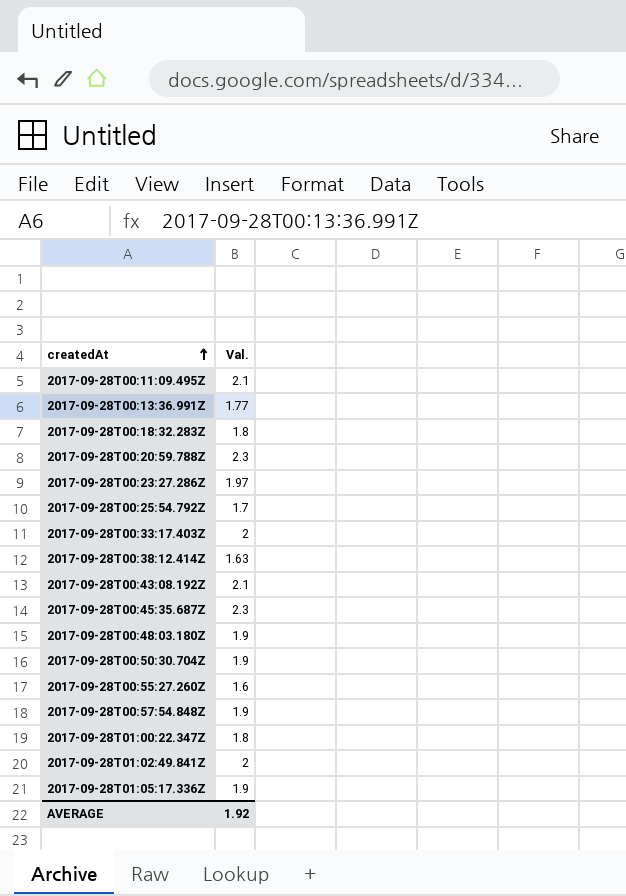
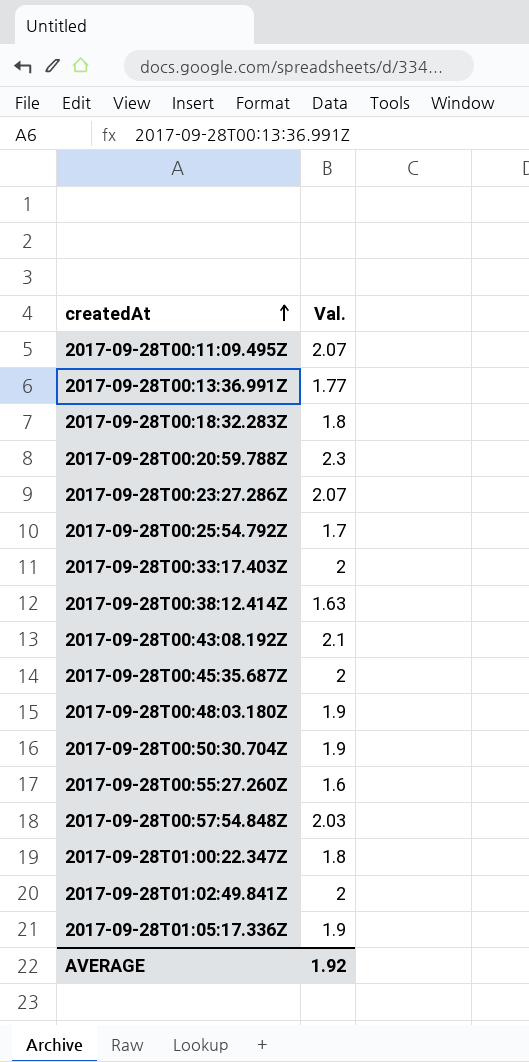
2017-09-28T00:11:09.495Z | Val.: 2.1 -> 2.07
2017-09-28T00:23:27.286Z | Val.: 1.97 -> 2.07
2017-09-28T00:45:35.687Z | Val.: 2.3 -> 2
2017-09-28T00:57:54.848Z | Val.: 1.9 -> 2.03

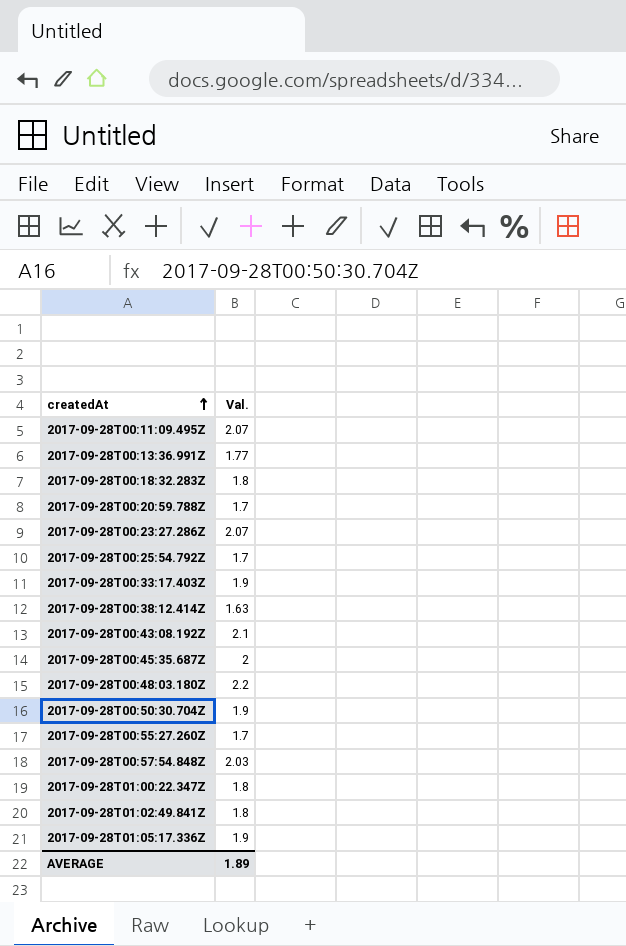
2017-09-28T00:20:59.788Z | Val.: 2.3 -> 1.7
2017-09-28T00:33:17.403Z | Val.: 2 -> 1.9
2017-09-28T00:48:03.180Z | Val.: 1.9 -> 2.2
2017-09-28T00:55:27.260Z | Val.: 1.6 -> 1.7
2017-09-28T01:02:49.841Z | Val.: 2 -> 1.8
AVERAGE | Val.: 1.92 -> 1.89

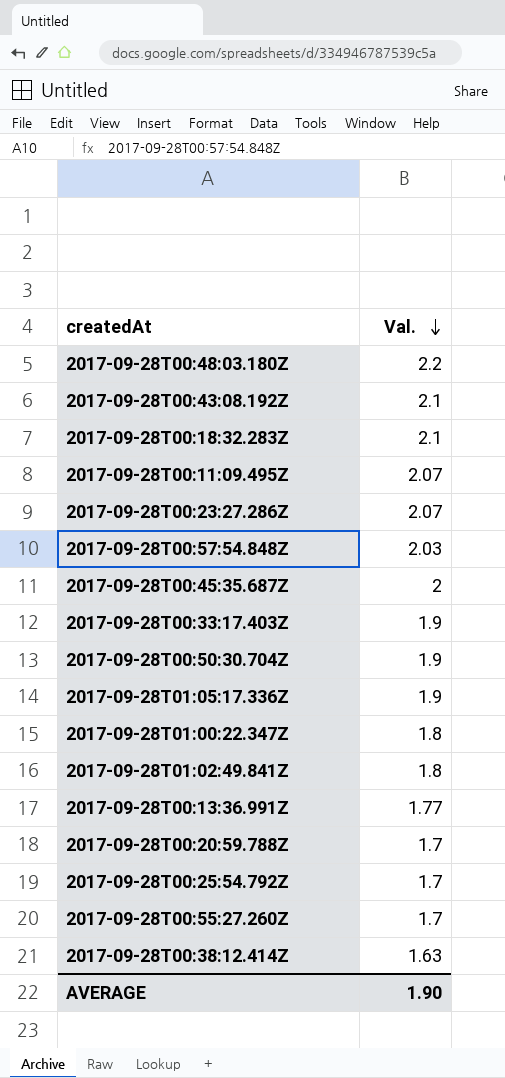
row order: createdAt ascending -> Val. descending
2017-09-28T00:18:32.283Z | Val.: 1.8 -> 2.1
AVERAGE | Val.: 1.89 -> 1.90

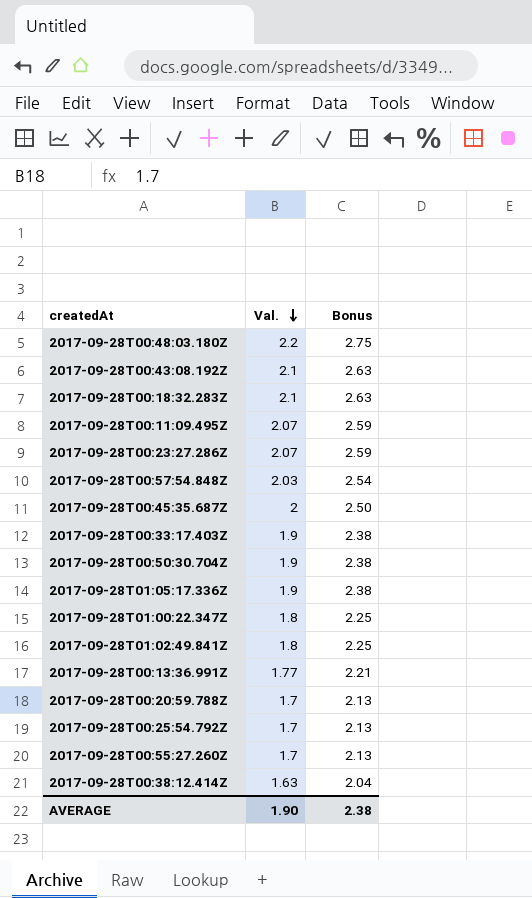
column Bonus | formula: none -> [Val.] * 1.25

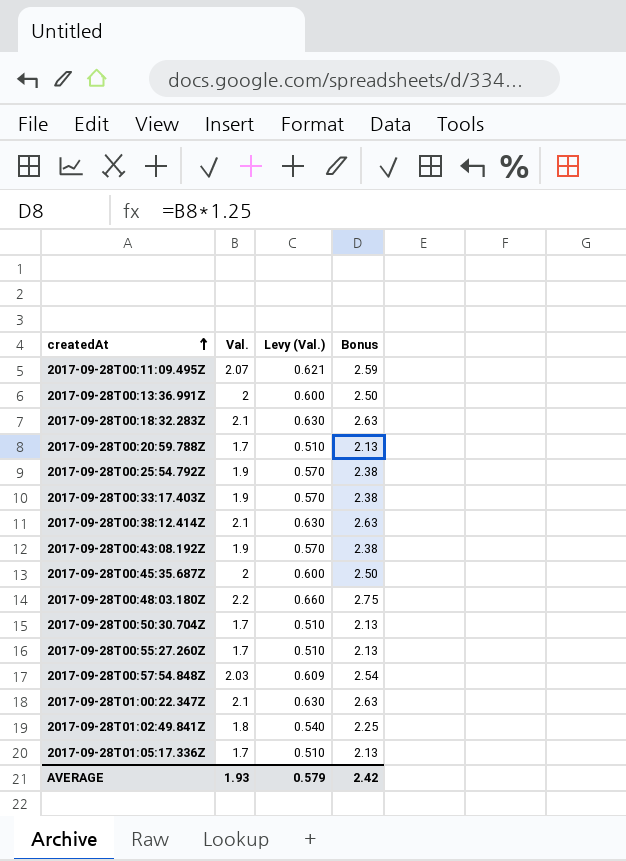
row order: Val. descending -> createdAt ascending
column Levy (Val.) | formula: none -> [Val.] * 0.3
row 2017-09-28T00:23:27.286Z: 2.07 | 2.59 -> none
2017-09-28T00:13:36.991Z | Val.: 1.77 -> 2
2017-09-28T00:13:36.991Z | Bonus: 2.21 -> 2.50
2017-09-28T00:25:54.792Z | Val.: 1.7 -> 1.9
2017-09-28T00:25:54.792Z | Bonus: 2.13 -> 2.38
2017-09-28T00:38:12.414Z | Val.: 1.63 -> 2.1
2017-09-28T00:38:12.414Z | Bonus: 2.04 -> 2.63
2017-09-28T00:43:08.192Z | Val.: 2.1 -> 1.9
2017-09-28T00:43:08.192Z | Bonus: 2.63 -> 2.38
2017-09-28T00:50:30.704Z | Val.: 1.9 -> 1.7
2017-09-28T00:50:30.704Z | Bonus: 2.38 -> 2.13
2017-09-28T01:00:22.347Z | Val.: 1.8 -> 2.1
2017-09-28T01:00:22.347Z | Bonus: 2.25 -> 2.63
2017-09-28T01:05:17.336Z | Val.: 1.9 -> 1.7
2017-09-28T01:05:17.336Z | Bonus: 2.38 -> 2.13
AVERAGE | Val.: 1.90 -> 1.93
AVERAGE | Bonus: 2.38 -> 2.42

